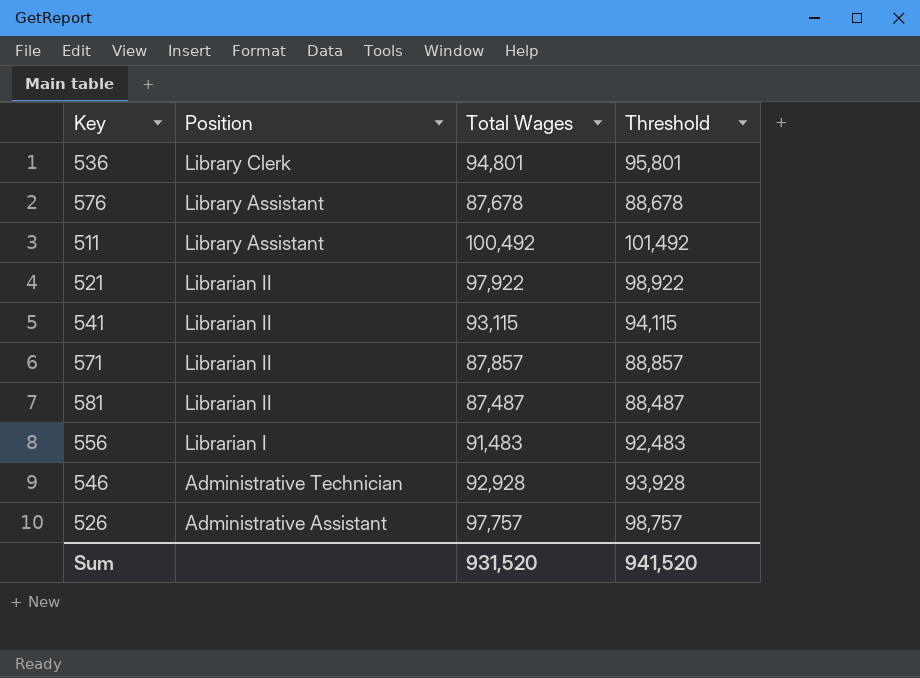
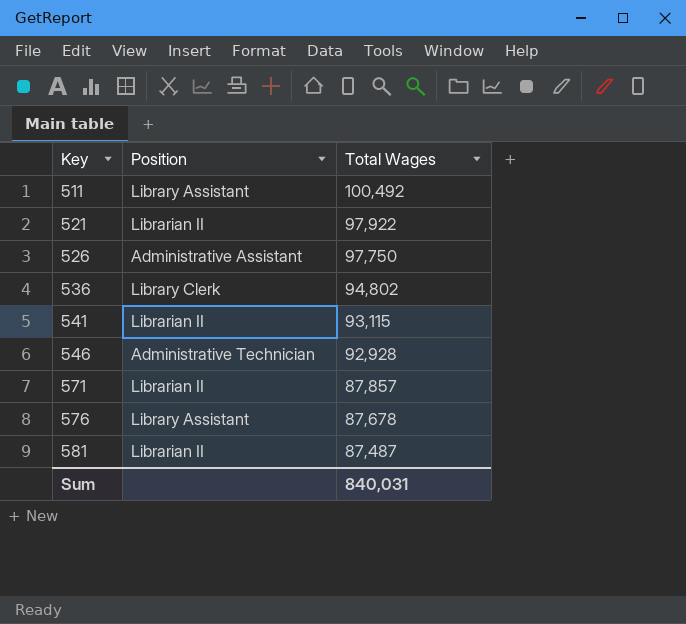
row order: Position descending -> Key ascending
column Threshold | formula: [Total Wages] + 1000 -> none
row 556: Librarian I | 91,483 | 92,483 -> none
526 | Total Wages: 97,757 -> 97,750
536 | Total Wages: 94,801 -> 94,802
Sum | Total Wages: 931,520 -> 840,031

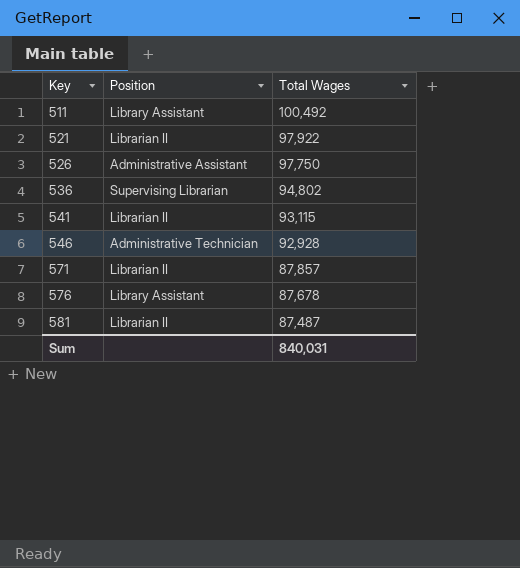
536 | Position: Library Clerk -> Supervising Librarian

